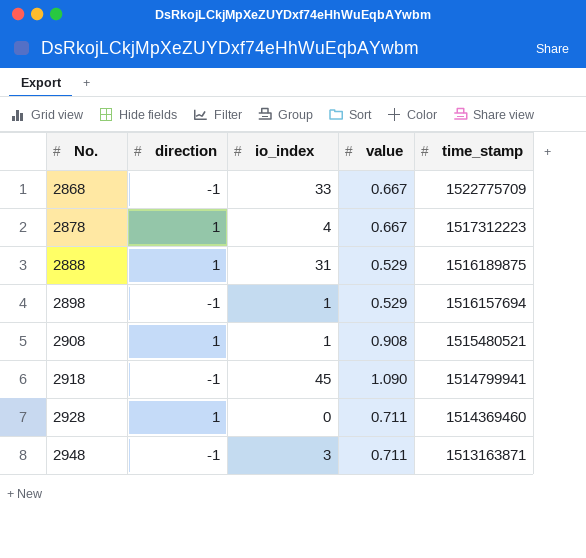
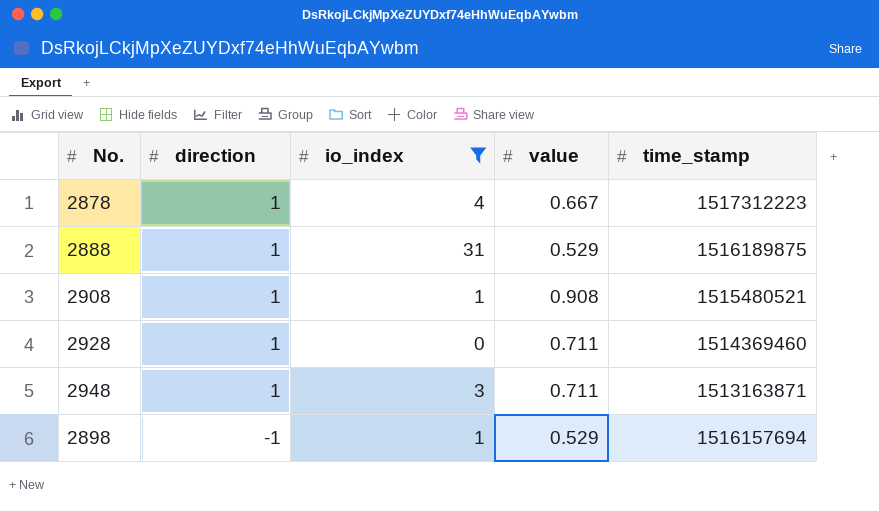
filter: none -> io_index <= 31
row order: No. ascending -> direction descending
2948 | direction: -1 -> 1

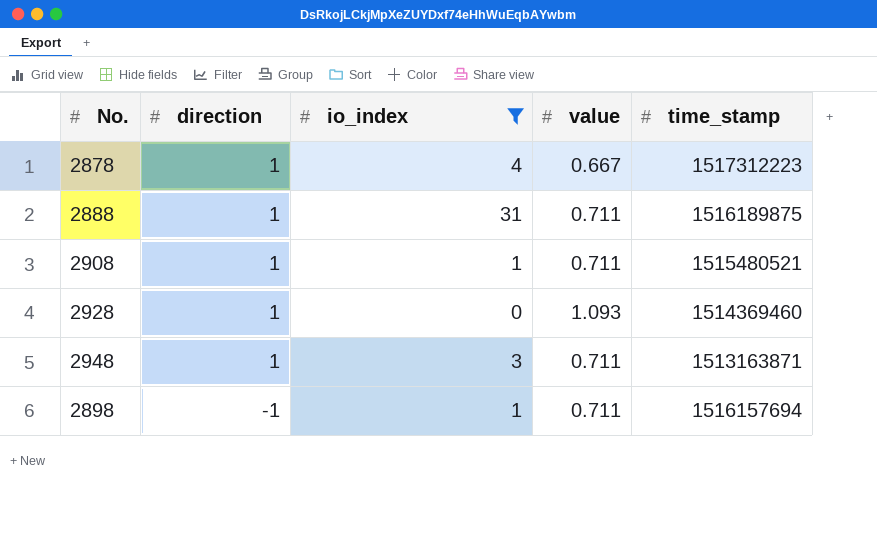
2888 | value: 0.529 -> 0.711
2908 | value: 0.908 -> 0.711
2928 | value: 0.711 -> 1.093
2898 | value: 0.529 -> 0.711

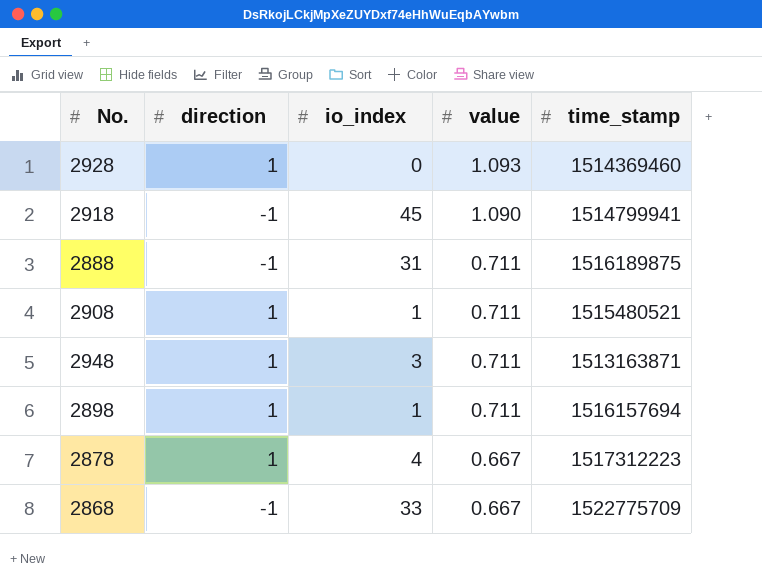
filter: io_index <= 31 -> none
row order: direction descending -> value descending
2888 | direction: 1 -> -1
2898 | direction: -1 -> 1

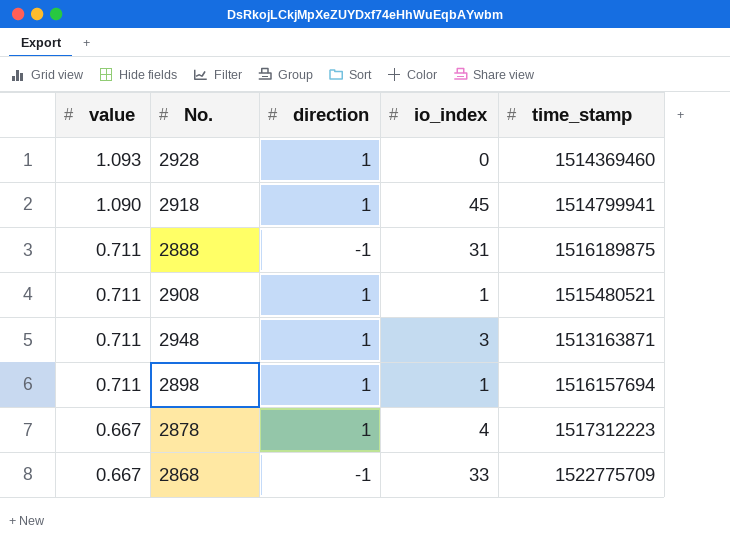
column value | position: 4 -> 1
2918 | direction: -1 -> 1

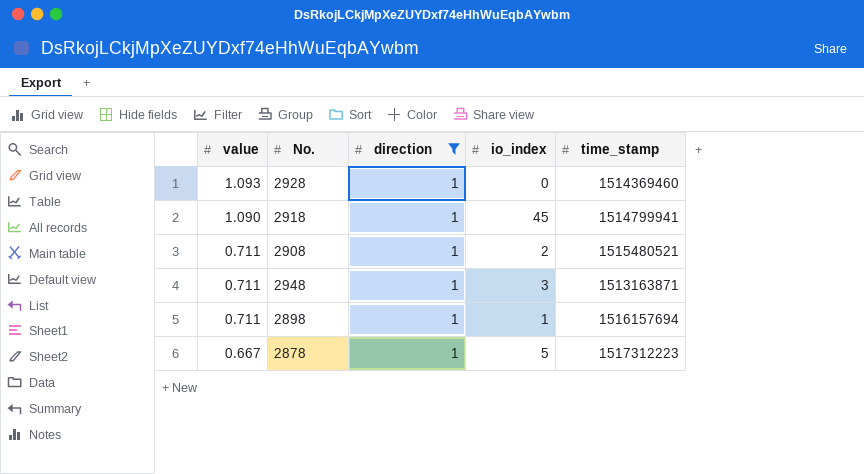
filter: none -> direction = 1
2908 | io_index: 1 -> 2
2878 | io_index: 4 -> 5

